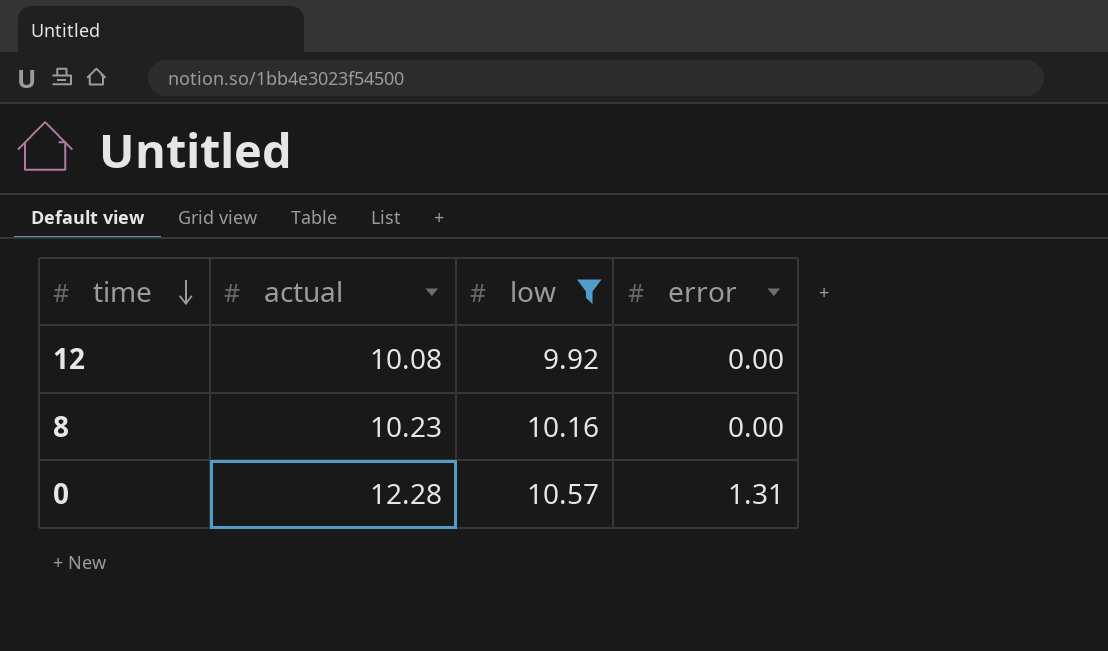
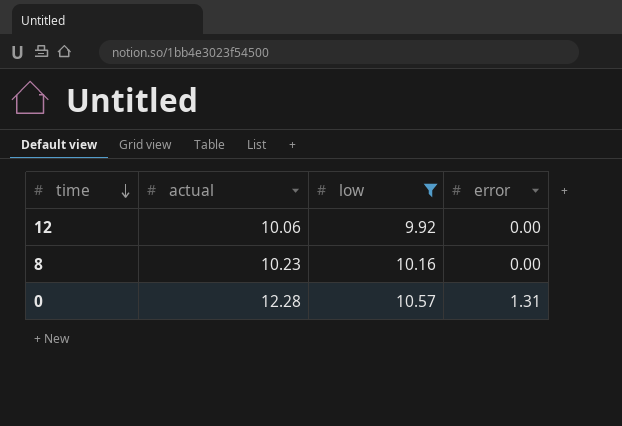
12 | actual: 10.08 -> 10.06

